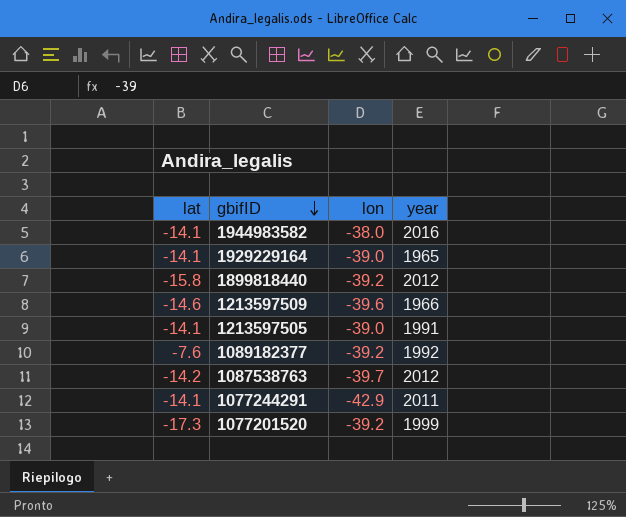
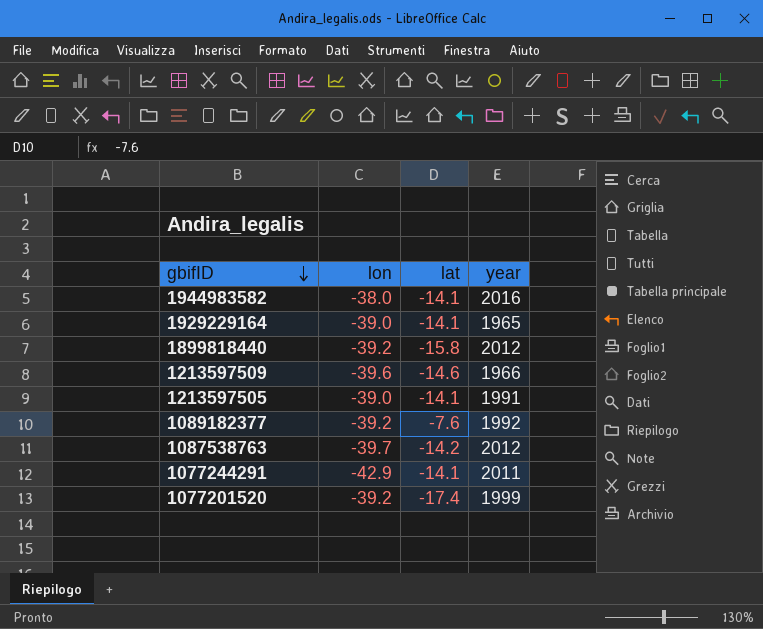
column lat | position: 1 -> 3
1077201520 | lat: -17.3 -> -17.4

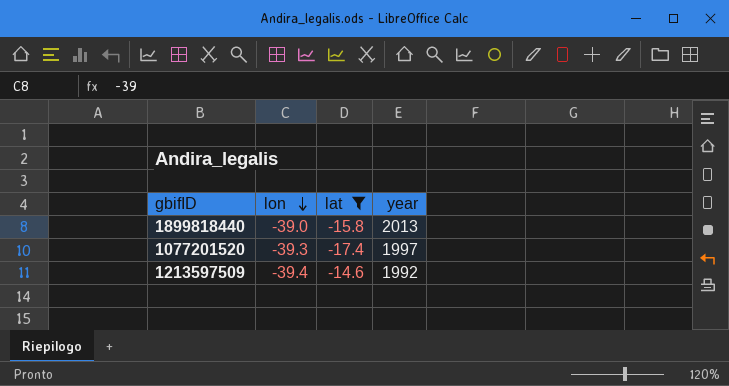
filter: none -> lat <= -14.6
row order: gbifID descending -> lon descending
1899818440 | lon: -39.2 -> -39.0
1899818440 | year: 2012 -> 2013
1077201520 | lon: -39.2 -> -39.3
1077201520 | year: 1999 -> 1997
1213597509 | lon: -39.6 -> -39.4
1213597509 | year: 1966 -> 1992

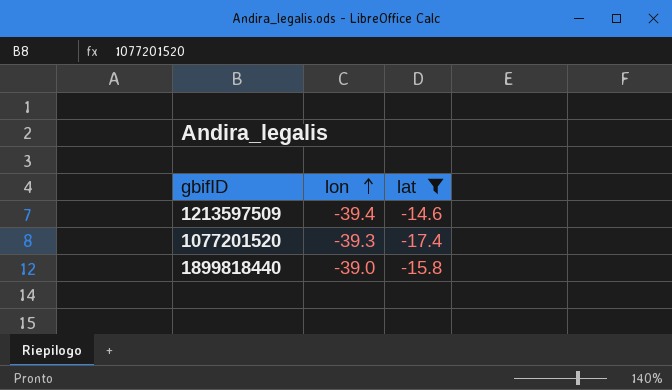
row order: lon descending -> lon ascending
column year | position: 4 -> none

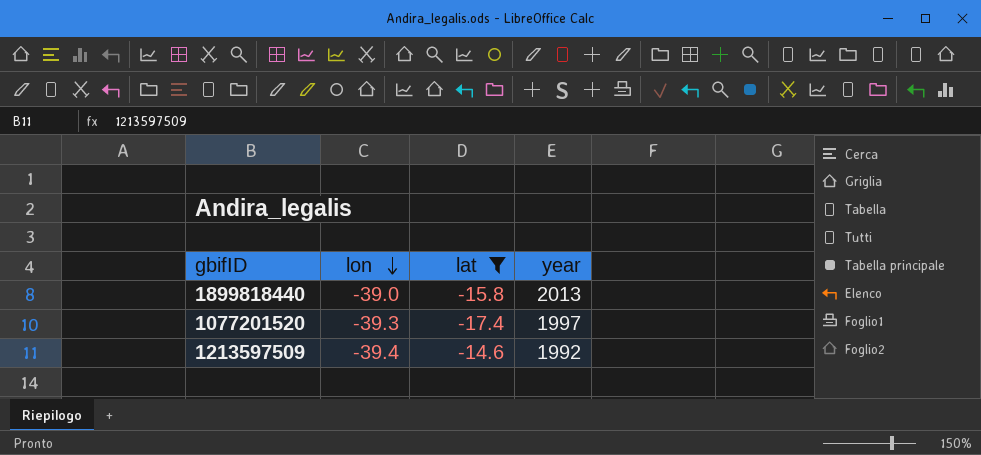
row order: lon ascending -> lon descending
column year | position: none -> 4

